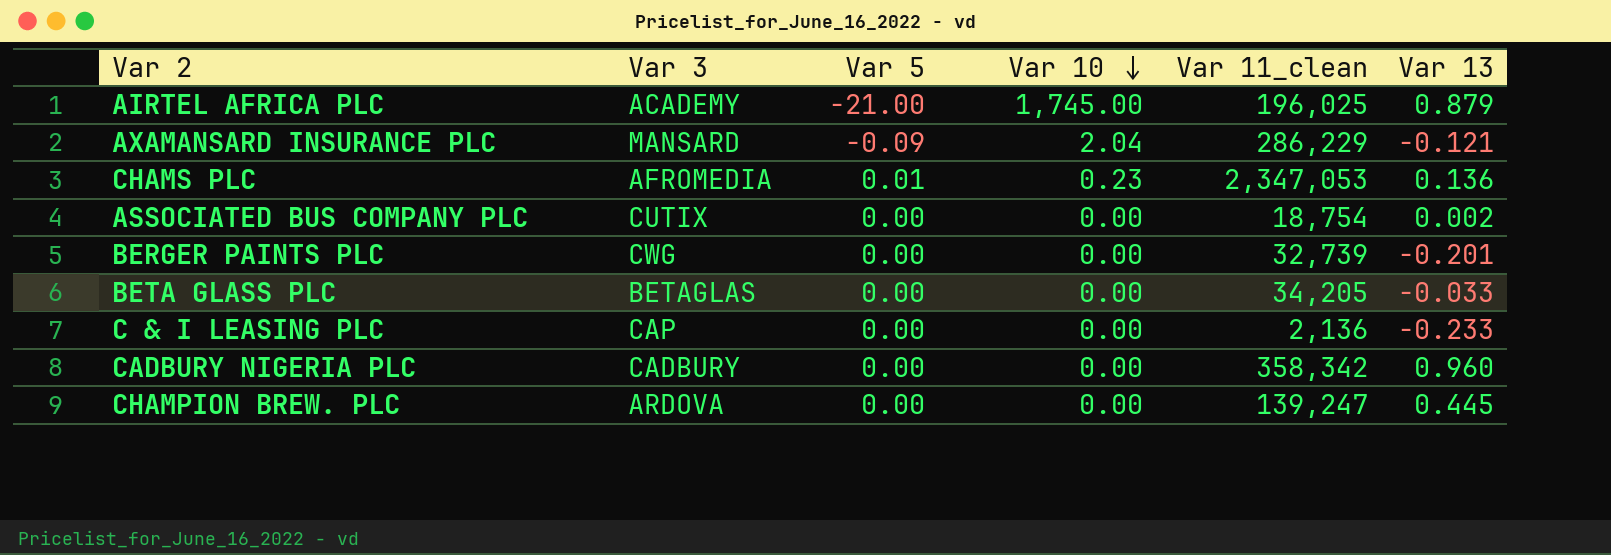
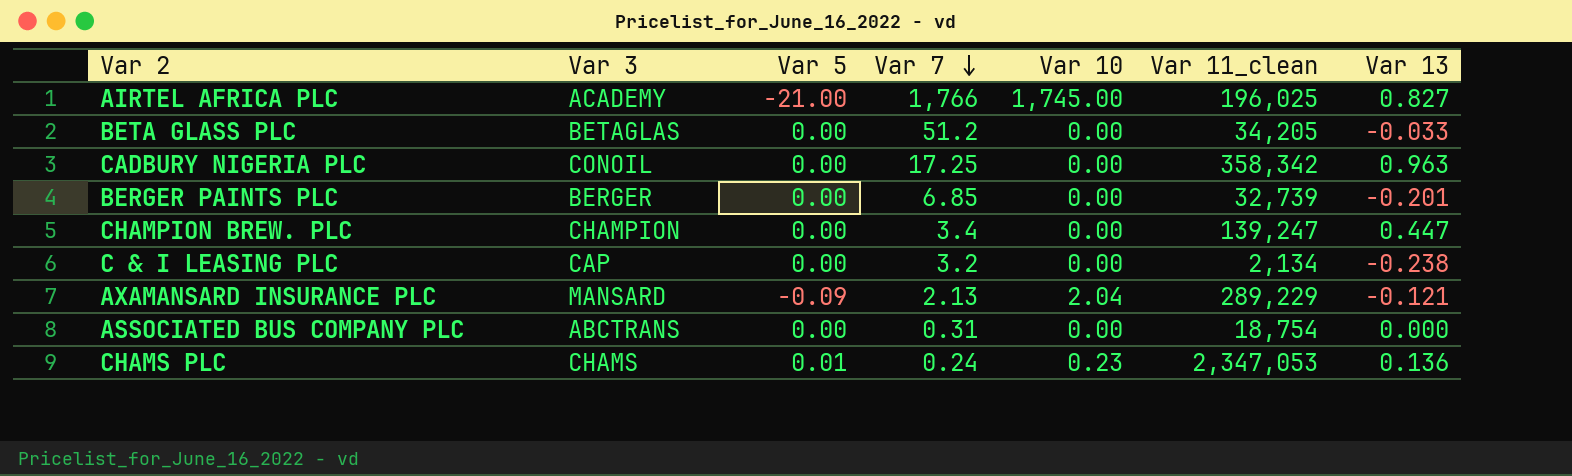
row order: Var 10 descending -> Var 7 descending
column Var 7 | position: none -> 4
AIRTEL AFRICA PLC | Var 13: 0.879 -> 0.827
CADBURY NIGERIA PLC | Var 3: CADBURY -> CONOIL
CADBURY NIGERIA PLC | Var 13: 0.960 -> 0.963
BERGER PAINTS PLC | Var 3: CWG -> BERGER
CHAMPION BREW. PLC | Var 3: ARDOVA -> CHAMPION
CHAMPION BREW. PLC | Var 13: 0.445 -> 0.447
C & I LEASING PLC | Var 11_clean: 2,136 -> 2,134
C & I LEASING PLC | Var 13: -0.233 -> -0.238
AXAMANSARD INSURANCE PLC | Var 11_clean: 286,229 -> 289,229
ASSOCIATED BUS COMPANY PLC | Var 3: CUTIX -> ABCTRANS
ASSOCIATED BUS COMPANY PLC | Var 13: 0.002 -> 0.000
CHAMS PLC | Var 3: AFROMEDIA -> CHAMS

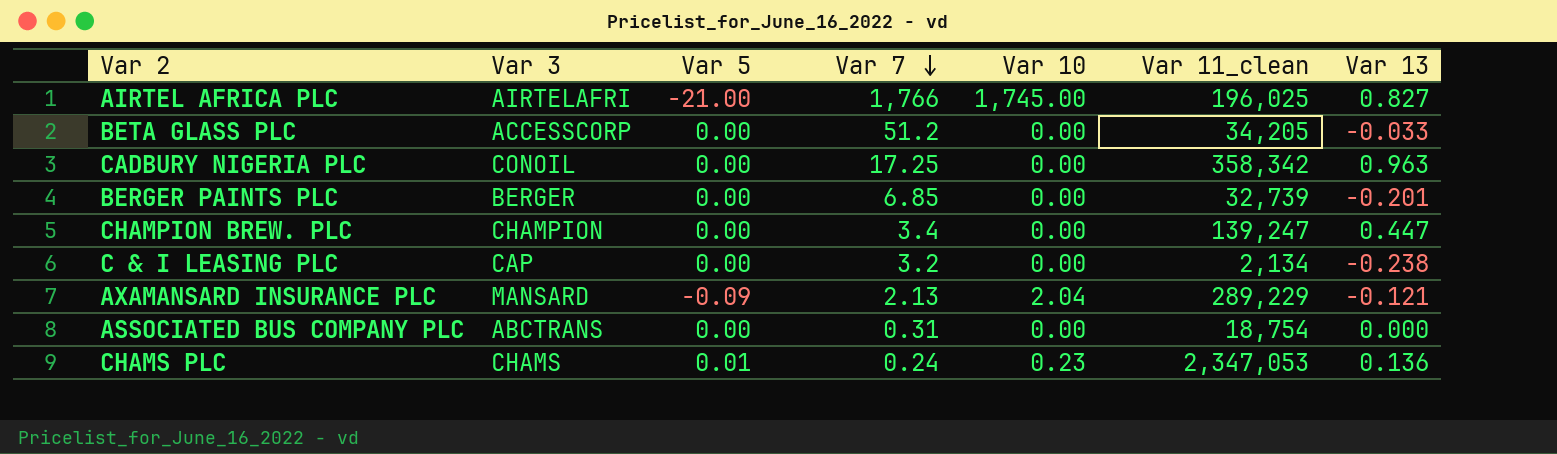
AIRTEL AFRICA PLC | Var 3: ACADEMY -> AIRTELAFRI
BETA GLASS PLC | Var 3: BETAGLAS -> ACCESSCORP

